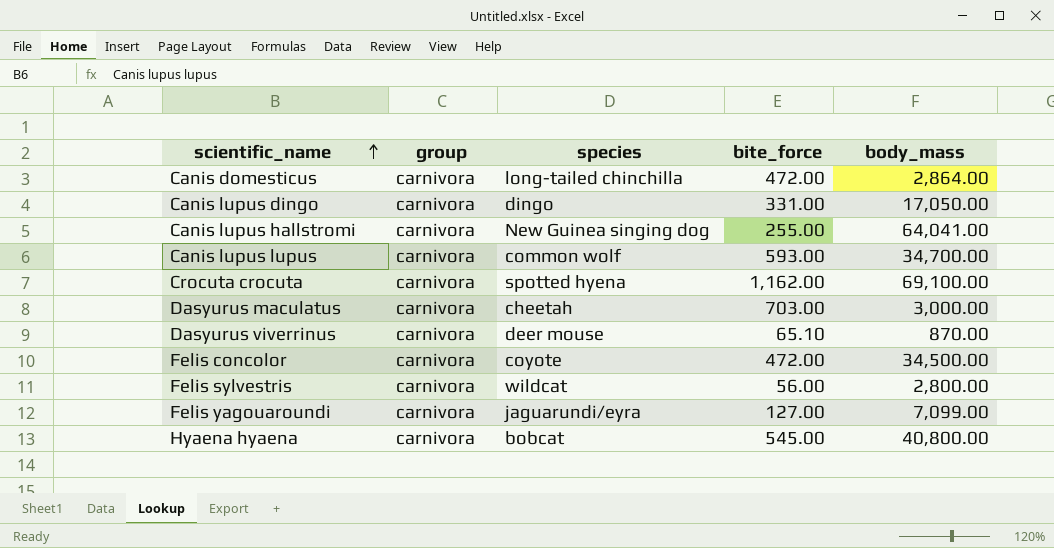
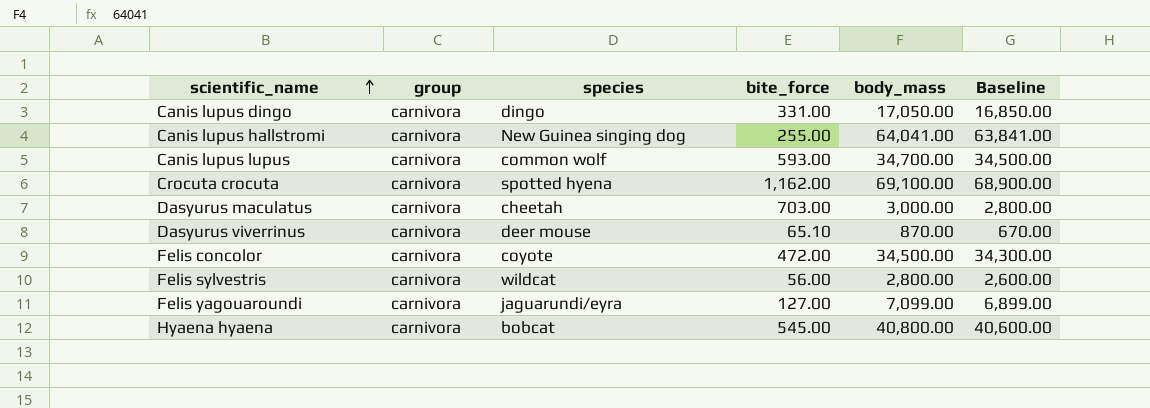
column Baseline | formula: none -> [body_mass] - 200
row Canis domesticus: carnivora | long-tailed chinchilla | 472.00 | 2,864.00 -> none

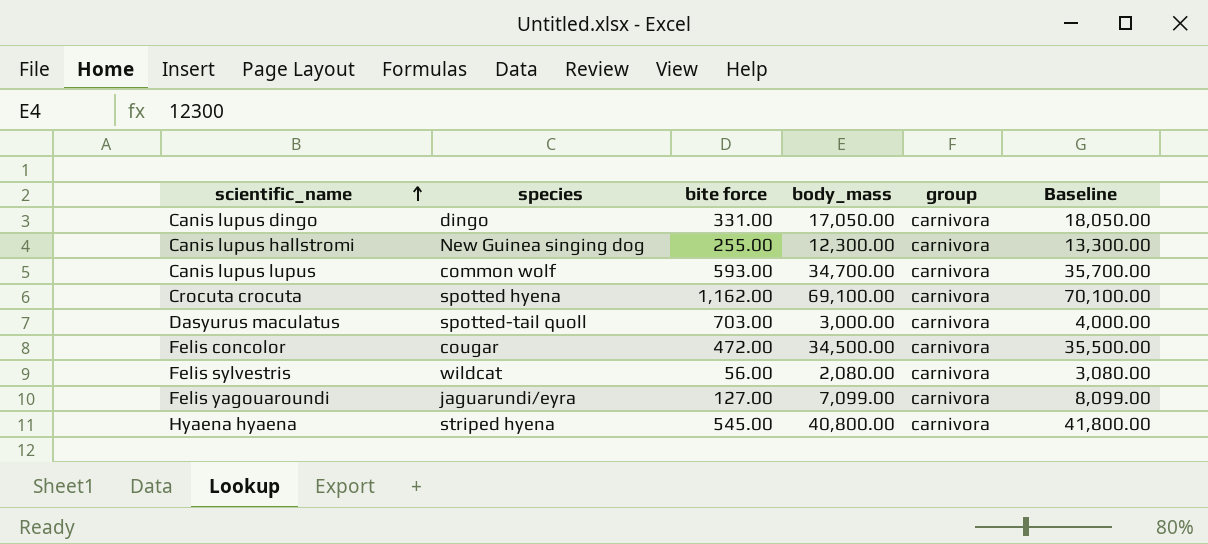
column name: bite_force -> bite force
column group | position: 2 -> 5
column Baseline | formula: [body_mass] - 200 -> [body_mass] + 1000
row Dasyurus viverrinus: carnivora | deer mouse | 65.10 | 870.00 | 670.00 -> none
Canis lupus hallstromi | body_mass: 64,041.00 -> 12,300.00
Dasyurus maculatus | species: cheetah -> spotted-tail quoll
Felis concolor | species: coyote -> cougar
Felis sylvestris | body_mass: 2,800.00 -> 2,080.00
Hyaena hyaena | species: bobcat -> striped hyena

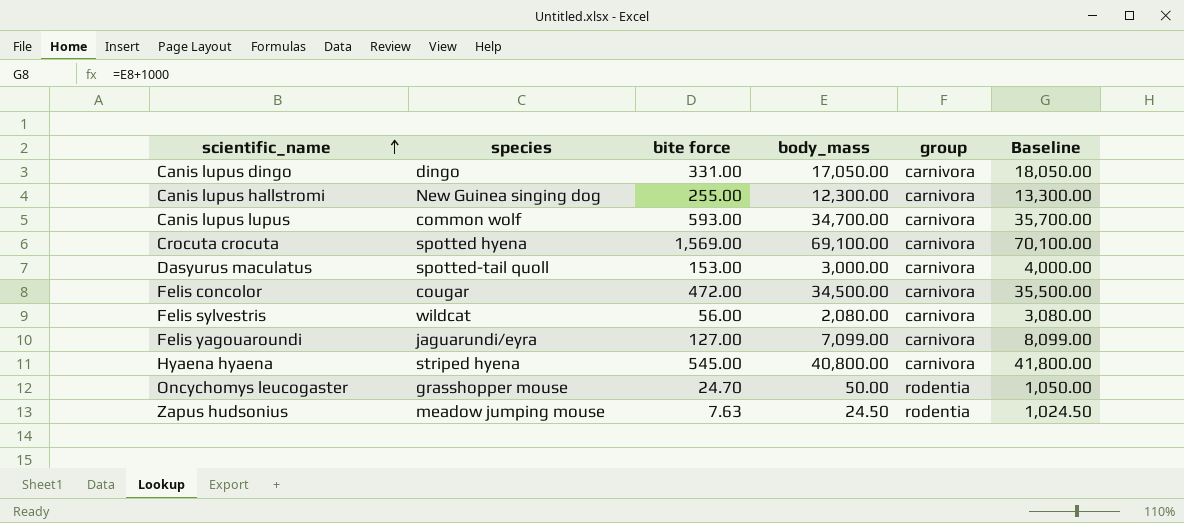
Crocuta crocuta | bite force: 1,162.00 -> 1,569.00
Dasyurus maculatus | bite force: 703.00 -> 153.00
row Oncychomys leucogaster: none -> grasshopper mouse | 24.70 | 50.00 | rodentia | 1,050.00
row Zapus hudsonius: none -> meadow jumping mouse | 7.63 | 24.50 | rodentia | 1,024.50

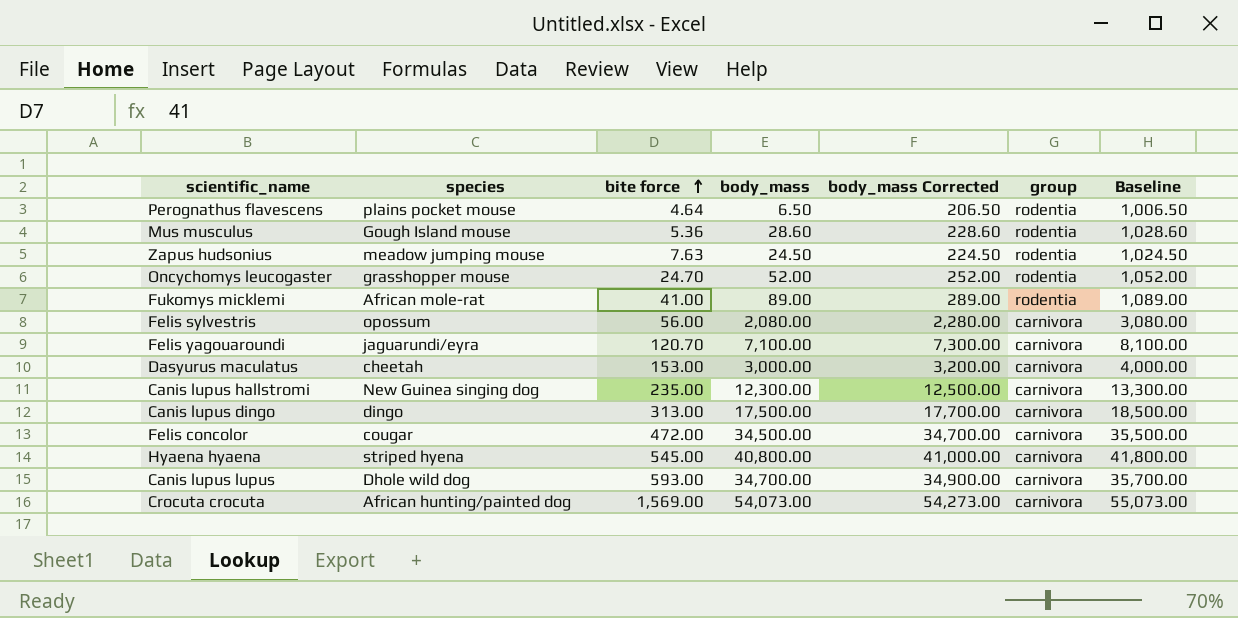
row order: scientific_name ascending -> bite force ascending
column body_mass Corrected | formula: none -> [body_mass] + 200
row Perognathus flavescens: none -> plains pocket mouse | 4.64 | 6.50 | 206.50 | rodentia | 1,006.50
row Mus musculus: none -> Gough Island mouse | 5.36 | 28.60 | 228.60 | rodentia | 1,028.60
Oncychomys leucogaster | body_mass: 50.00 -> 52.00
Oncychomys leucogaster | Baseline: 1,050.00 -> 1,052.00
row Fukomys micklemi: none -> African mole-rat | 41.00 | 89.00 | 289.00 | rodentia | 1,089.00
Felis sylvestris | species: wildcat -> opossum
Felis yagouaroundi | bite force: 127.00 -> 120.70
Felis yagouaroundi | body_mass: 7,099.00 -> 7,100.00
Felis yagouaroundi | Baseline: 8,099.00 -> 8,100.00
Dasyurus maculatus | species: spotted-tail quoll -> cheetah
Canis lupus hallstromi | bite force: 255.00 -> 235.00
Canis lupus dingo | bite force: 331.00 -> 313.00
Canis lupus dingo | body_mass: 17,050.00 -> 17,500.00
Canis lupus dingo | Baseline: 18,050.00 -> 18,500.00
Canis lupus lupus | species: common wolf -> Dhole wild dog
Crocuta crocuta | species: spotted hyena -> African hunting/painted dog
Crocuta crocuta | body_mass: 69,100.00 -> 54,073.00
Crocuta crocuta | Baseline: 70,100.00 -> 55,073.00

